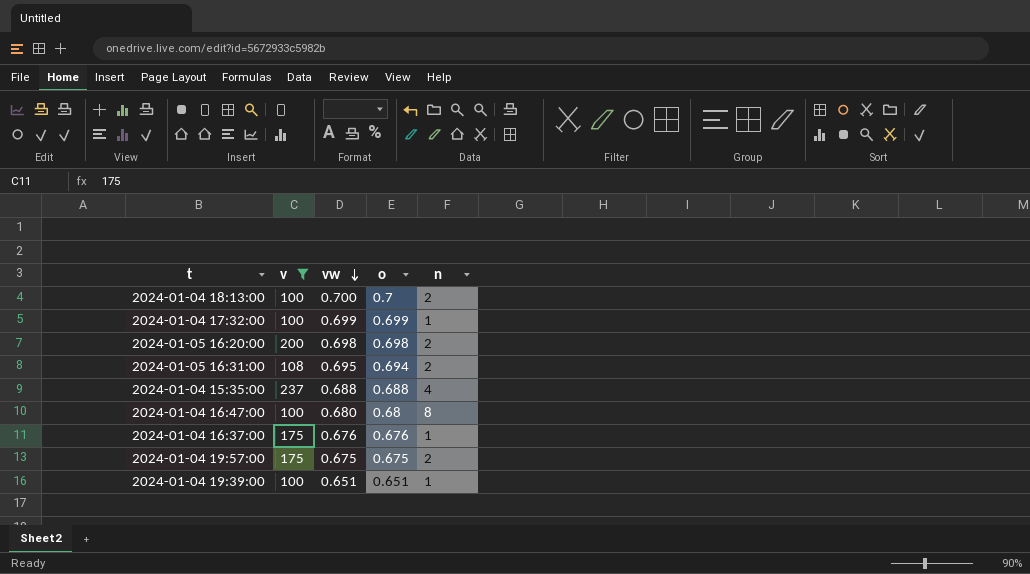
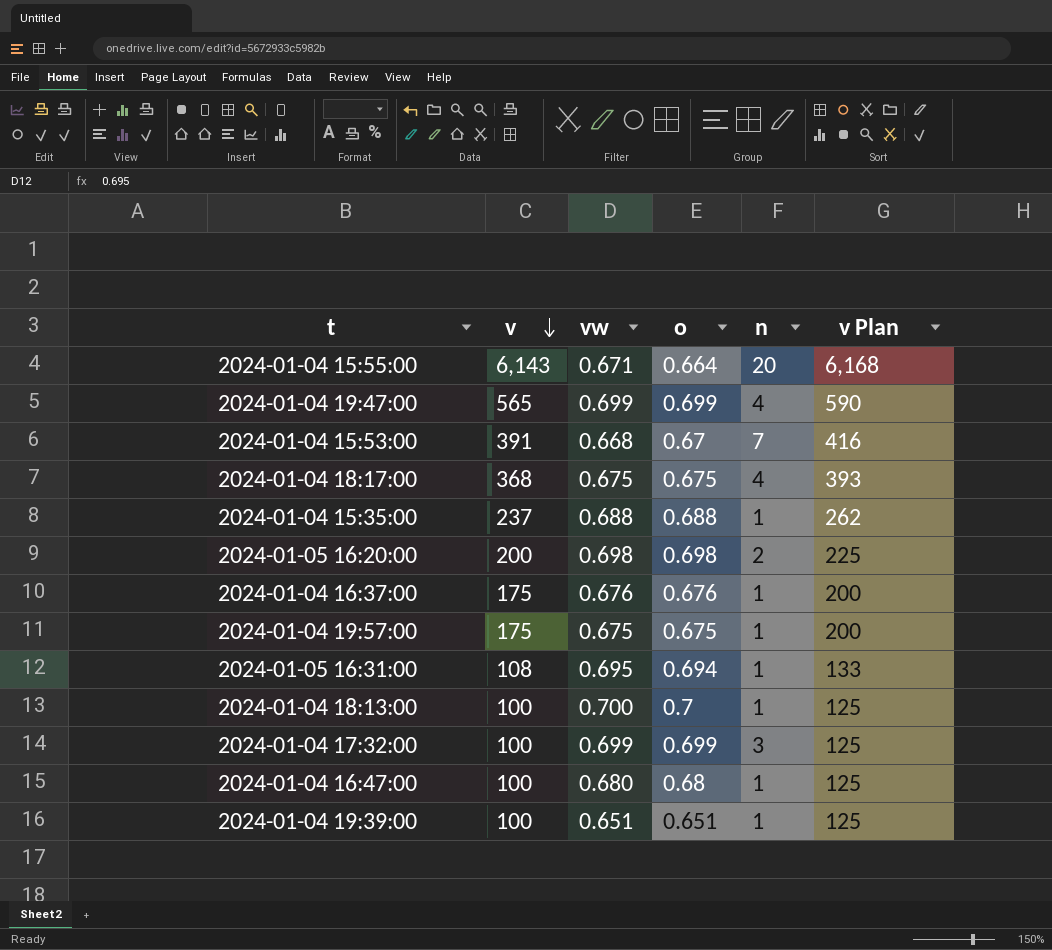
filter: v <= 237 -> none
row order: vw descending -> v descending
column v Plan | formula: none -> [v] + 25
2024-01-04 15:35:00 | n: 4 -> 1
2024-01-04 19:57:00 | n: 2 -> 1
2024-01-05 16:31:00 | n: 2 -> 1
2024-01-04 18:13:00 | n: 2 -> 1
2024-01-04 17:32:00 | n: 1 -> 3
2024-01-04 16:47:00 | n: 8 -> 1

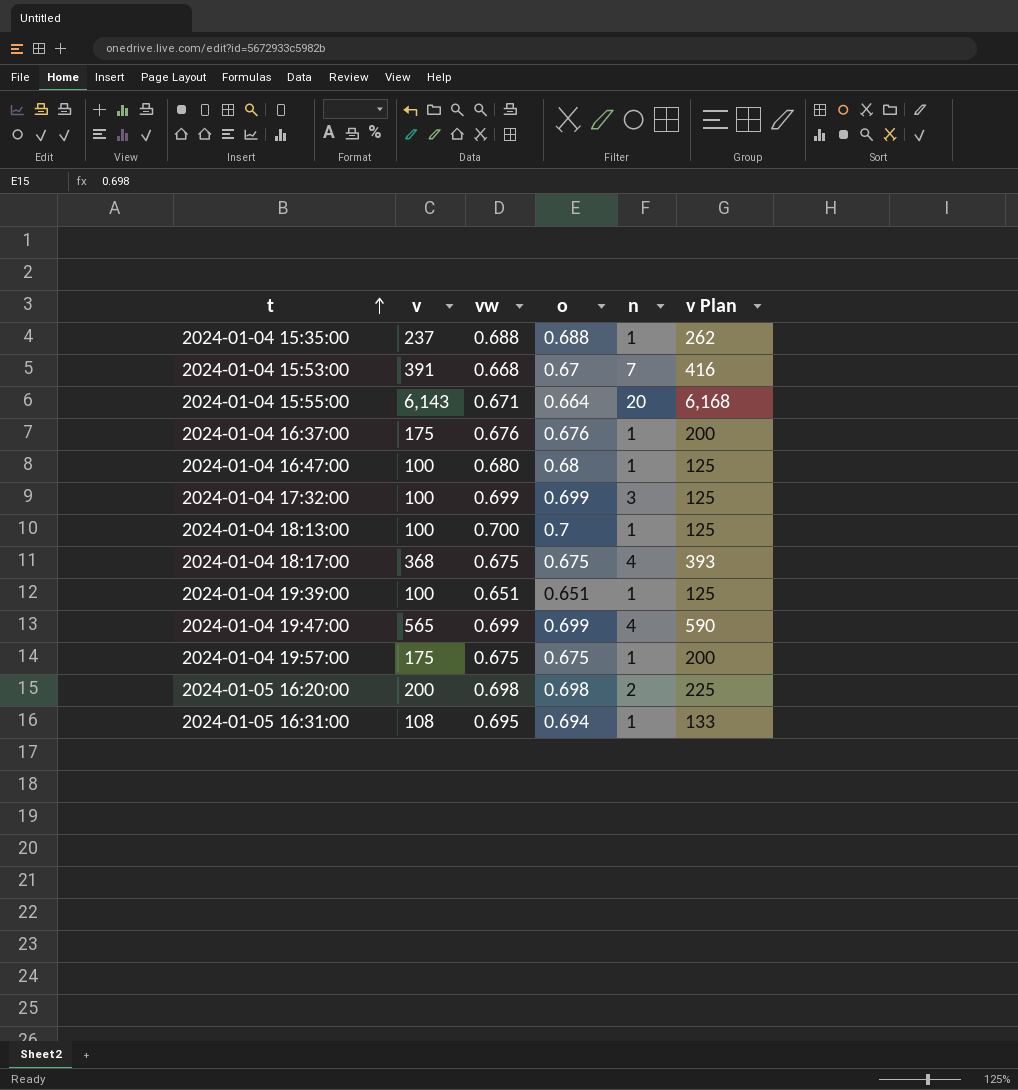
row order: v descending -> t ascending

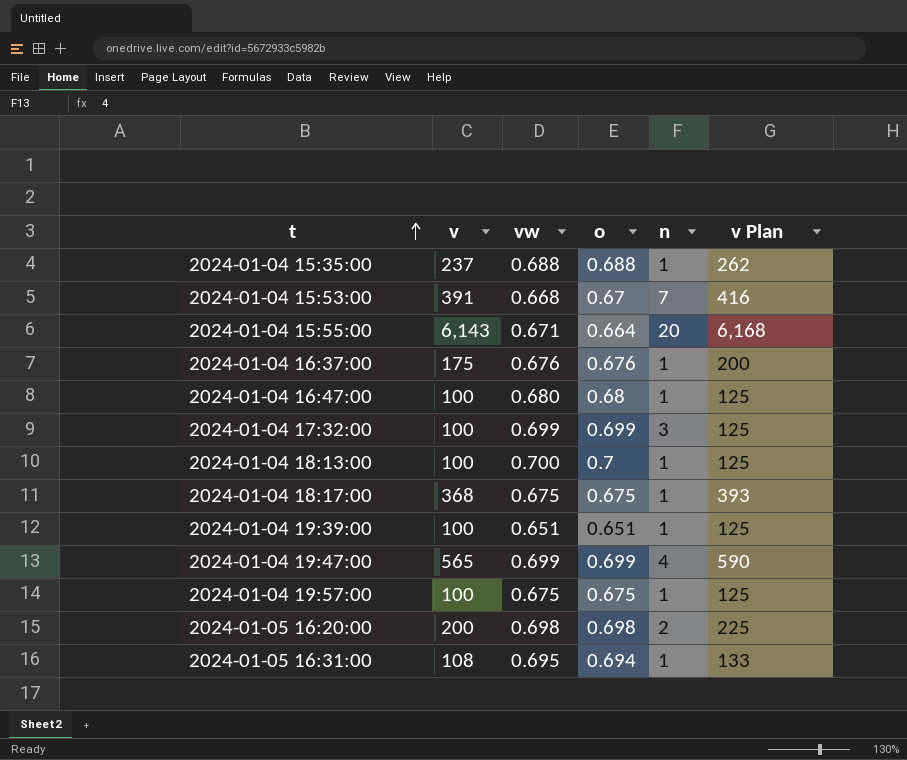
2024-01-04 18:17:00 | n: 4 -> 1
2024-01-04 19:57:00 | v: 175 -> 100
2024-01-04 19:57:00 | v Plan: 200 -> 125

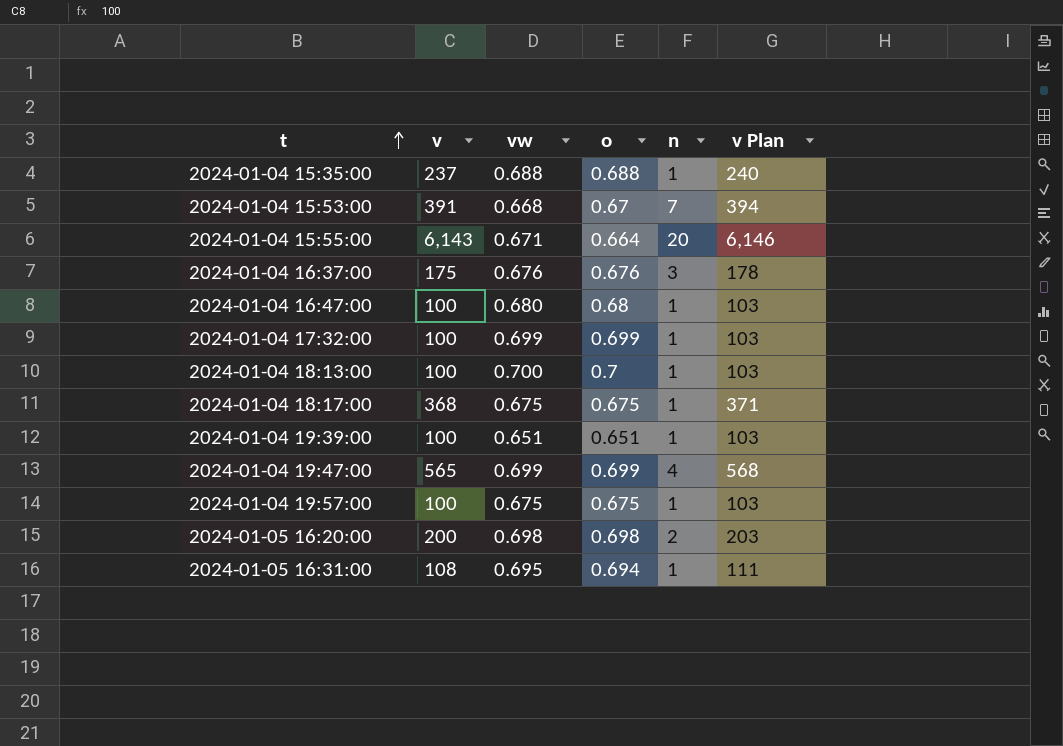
column v Plan | formula: [v] + 25 -> [v] + 3
2024-01-04 16:37:00 | n: 1 -> 3
2024-01-04 17:32:00 | n: 3 -> 1

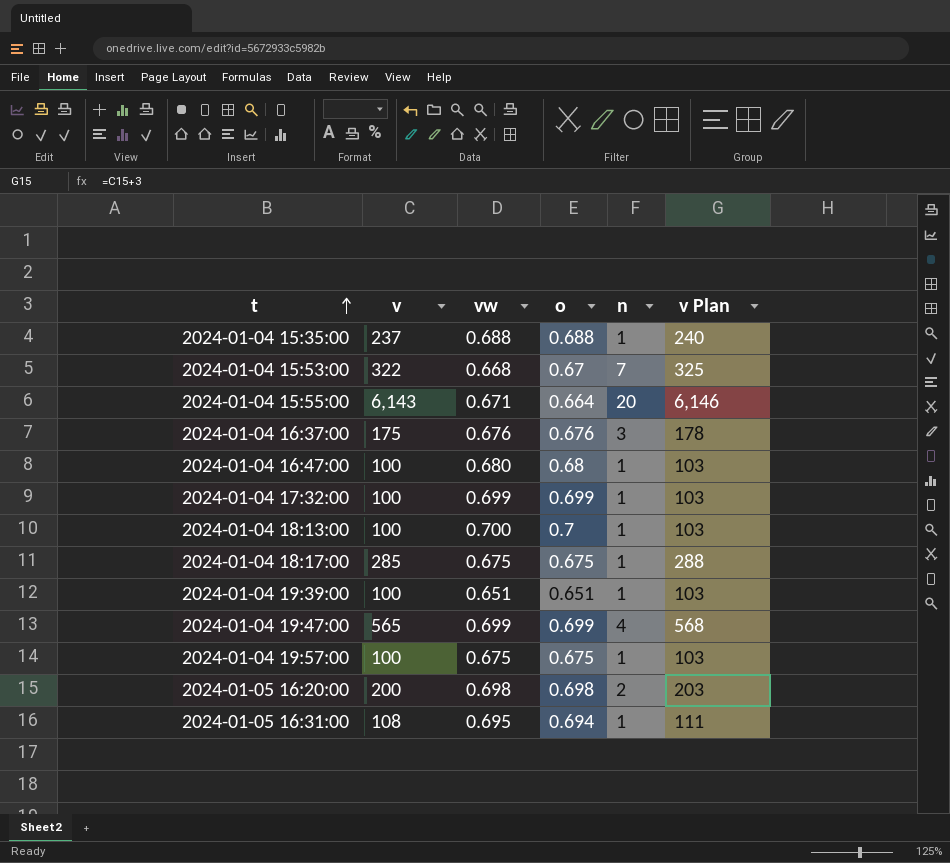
2024-01-04 15:53:00 | v: 391 -> 322
2024-01-04 15:53:00 | v Plan: 394 -> 325
2024-01-04 18:17:00 | v: 368 -> 285
2024-01-04 18:17:00 | v Plan: 371 -> 288

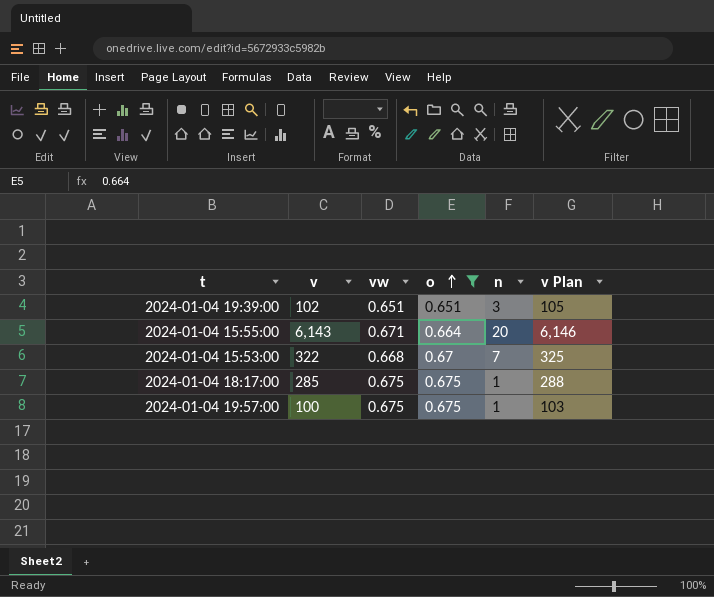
filter: none -> o <= 0.675
row order: t ascending -> o ascending
2024-01-04 19:39:00 | v: 100 -> 102
2024-01-04 19:39:00 | n: 1 -> 3
2024-01-04 19:39:00 | v Plan: 103 -> 105

